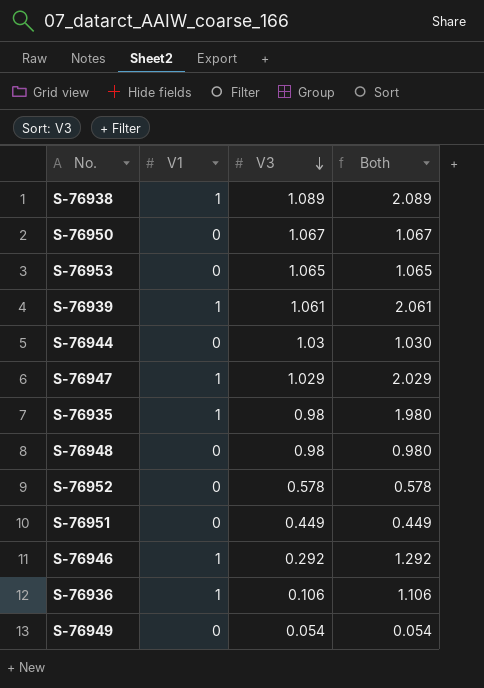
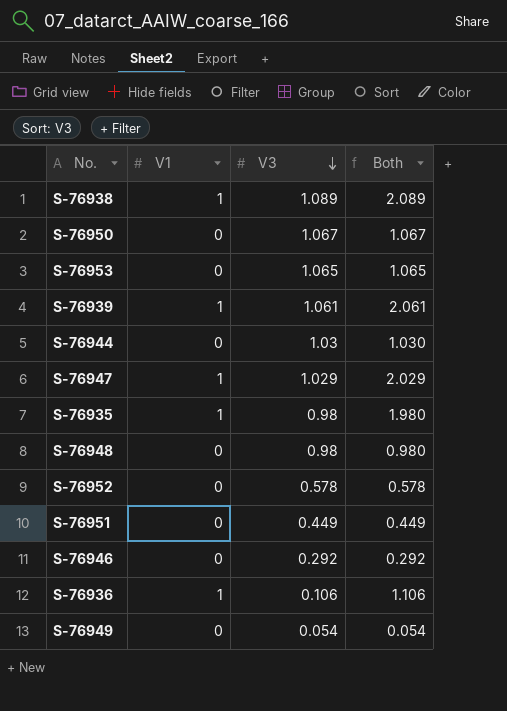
S-76946 | V1: 1 -> 0
S-76946 | Both: 1.292 -> 0.292

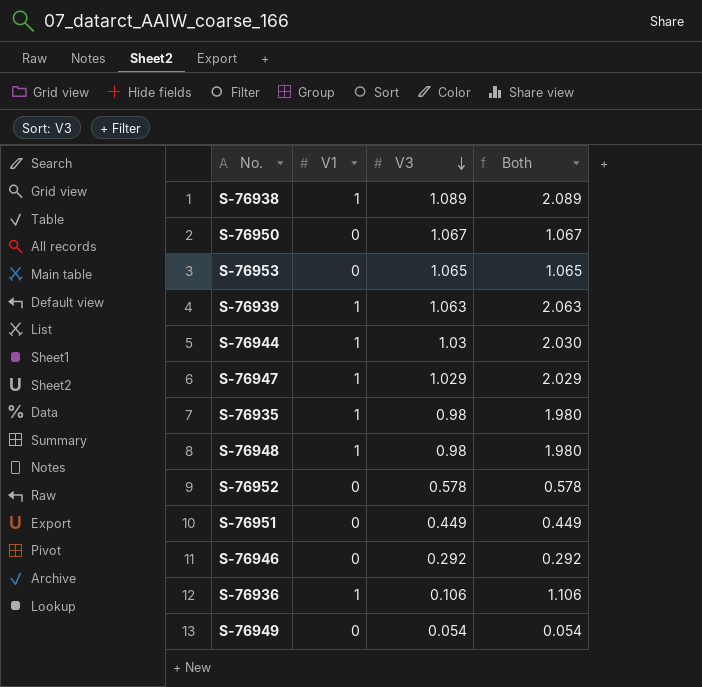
S-76939 | V3: 1.061 -> 1.063
S-76939 | Both: 2.061 -> 2.063
S-76944 | V1: 0 -> 1
S-76944 | Both: 1.030 -> 2.030
S-76948 | V1: 0 -> 1
S-76948 | Both: 0.980 -> 1.980

